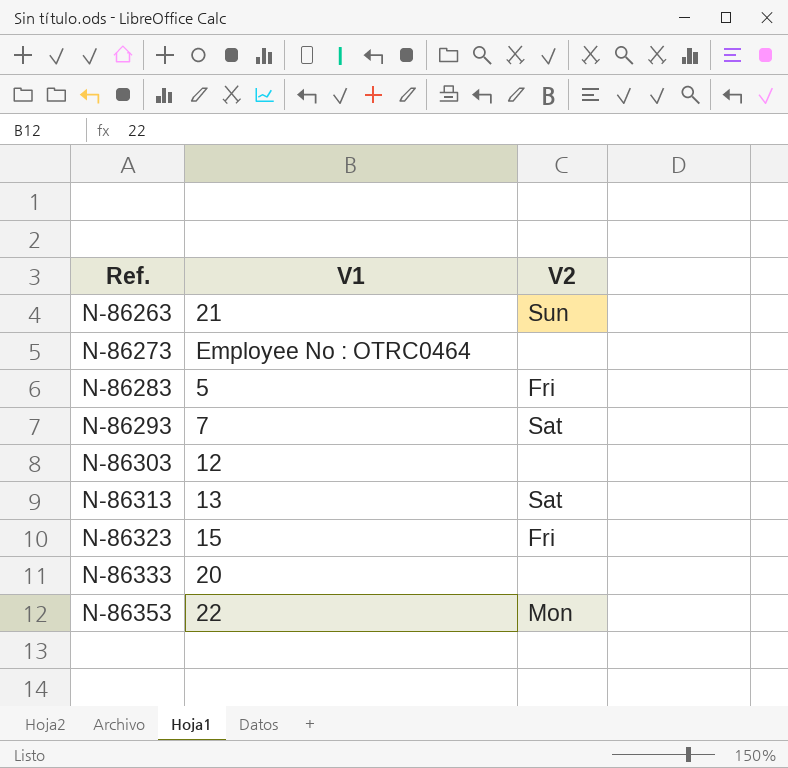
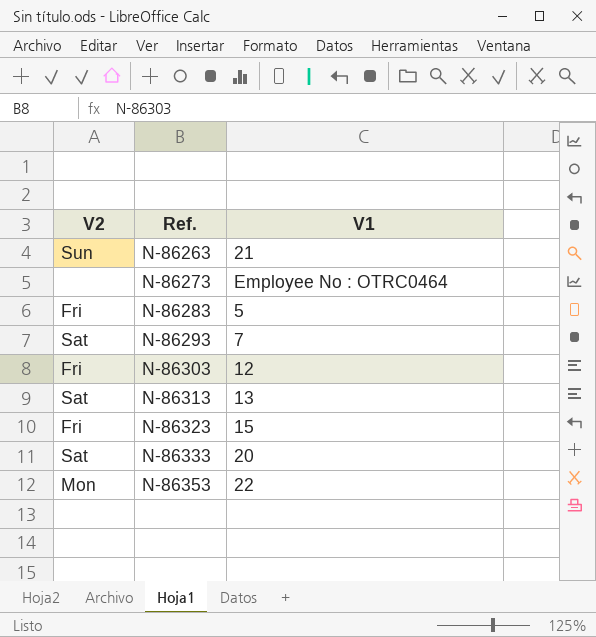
column V2 | position: 3 -> 1
N-86303 | V2: none -> Fri
N-86333 | V2: none -> Sat

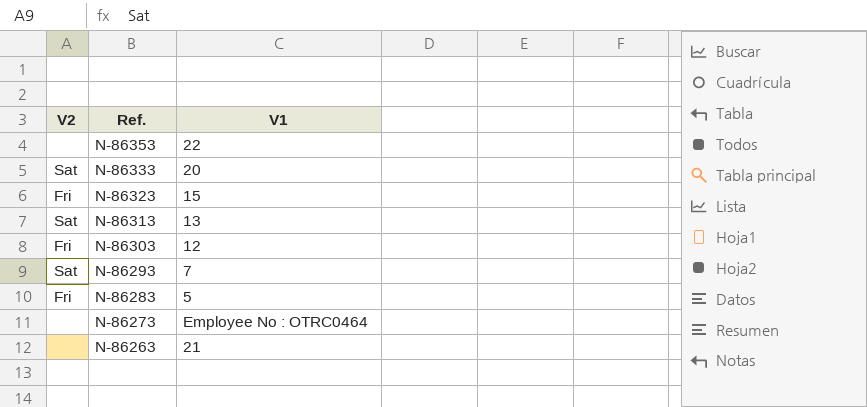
row order: Ref. ascending -> Ref. descending
N-86353 | V2: Mon -> none
N-86263 | V2: Sun -> none

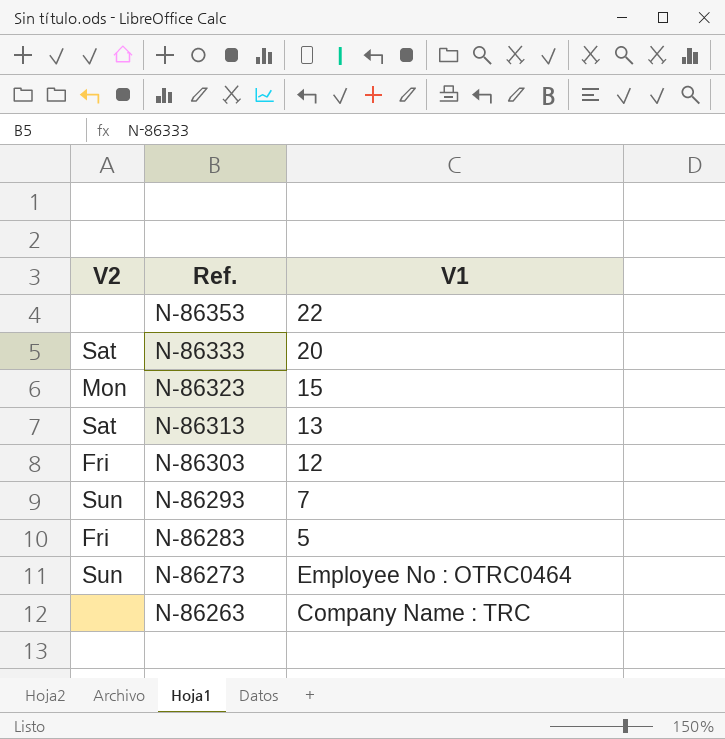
N-86323 | V2: Fri -> Mon
N-86293 | V2: Sat -> Sun
N-86273 | V2: none -> Sun
N-86263 | V1: 21 -> Company Name : TRC

